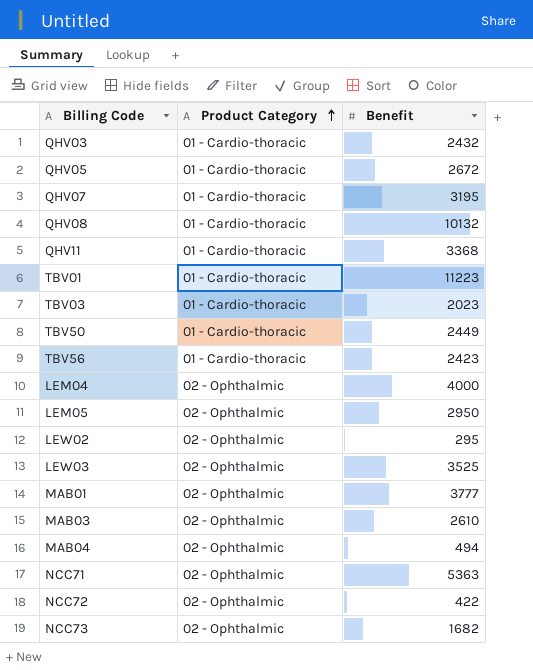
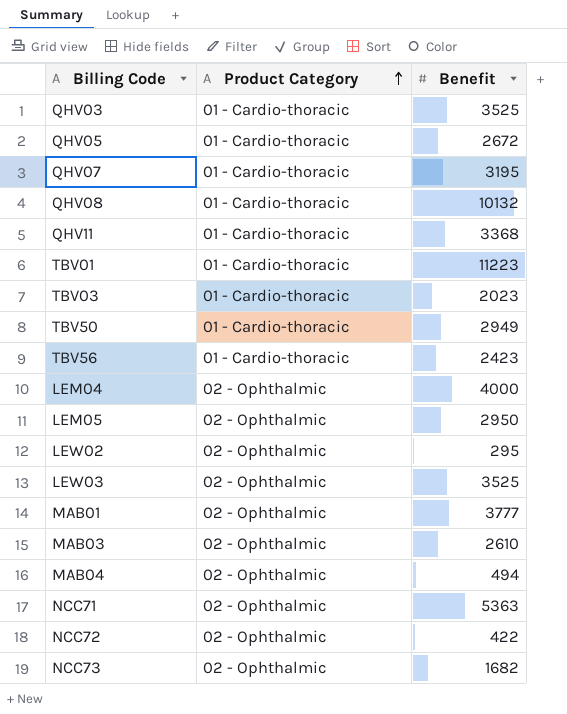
QHV03 | Benefit: 2432 -> 3525
TBV50 | Benefit: 2449 -> 2949

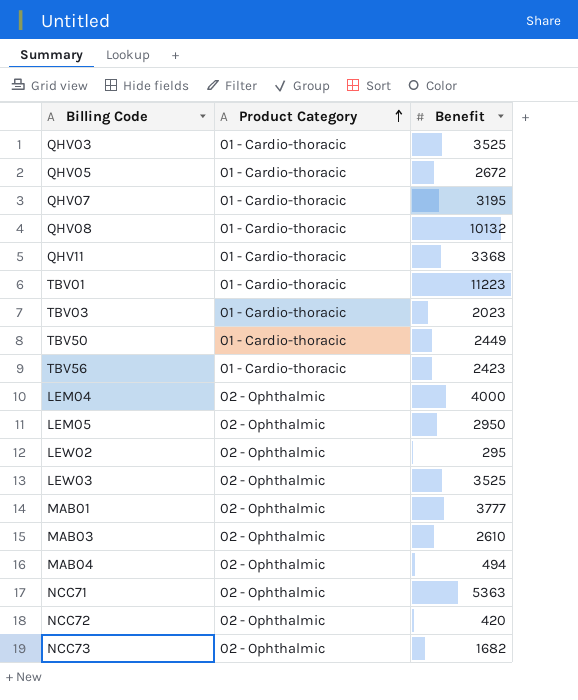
TBV50 | Benefit: 2949 -> 2449
NCC72 | Benefit: 422 -> 420

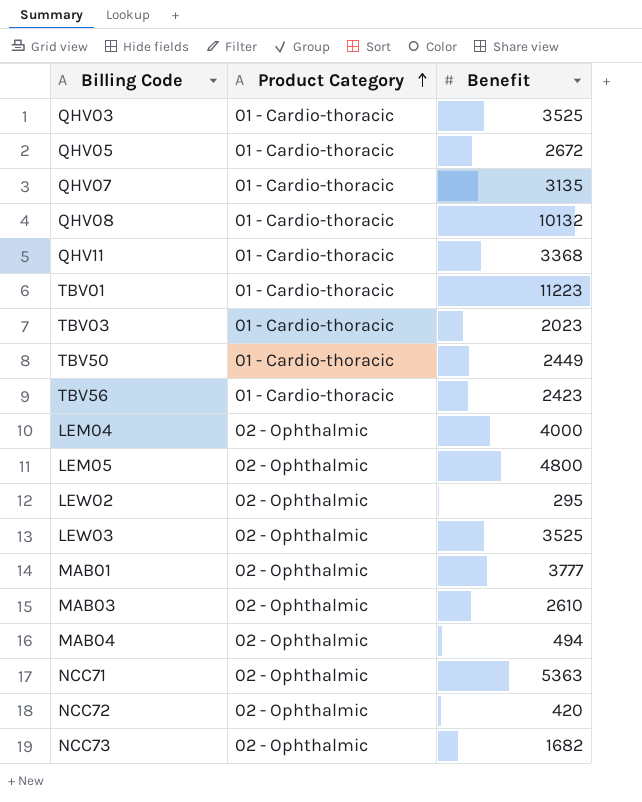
QHV07 | Benefit: 3195 -> 3135
LEM05 | Benefit: 2950 -> 4800

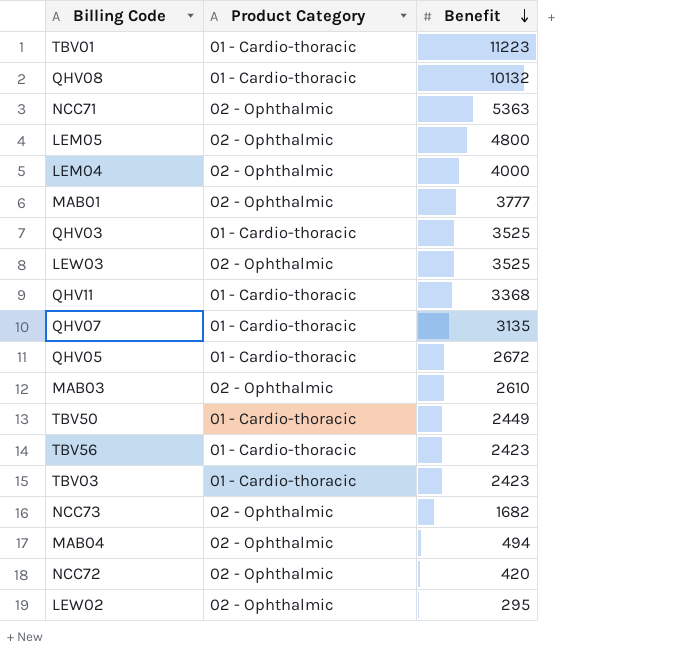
row order: Product Category ascending -> Benefit descending
TBV03 | Benefit: 2023 -> 2423

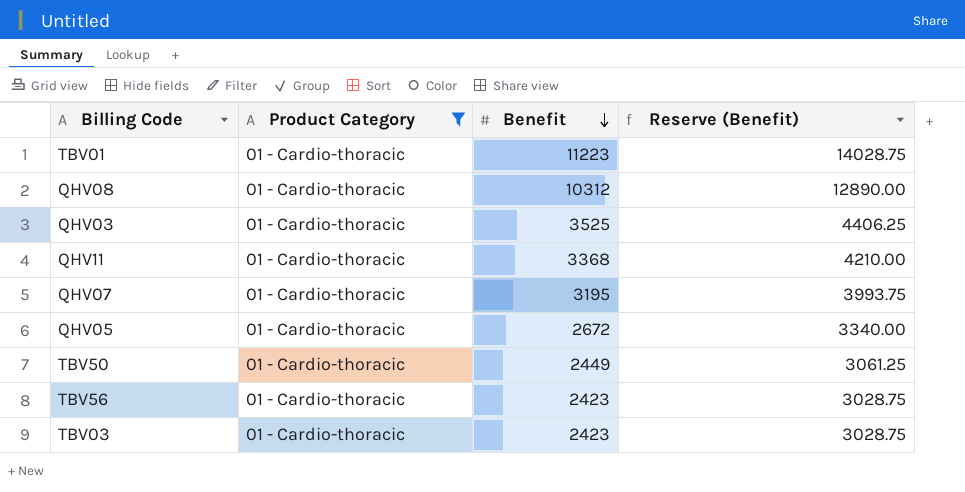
filter: none -> Product Category = 01 - Cardio-thoracic
column Reserve (Benefit) | formula: none -> [Benefit] * 1.25
QHV08 | Benefit: 10132 -> 10312
QHV07 | Benefit: 3135 -> 3195

